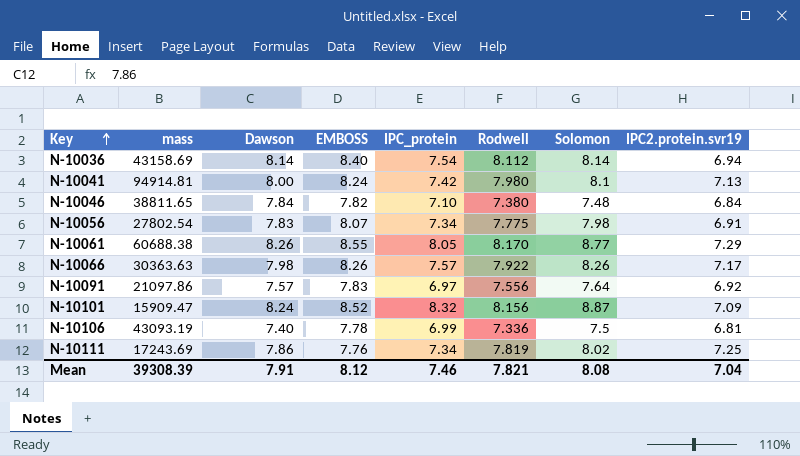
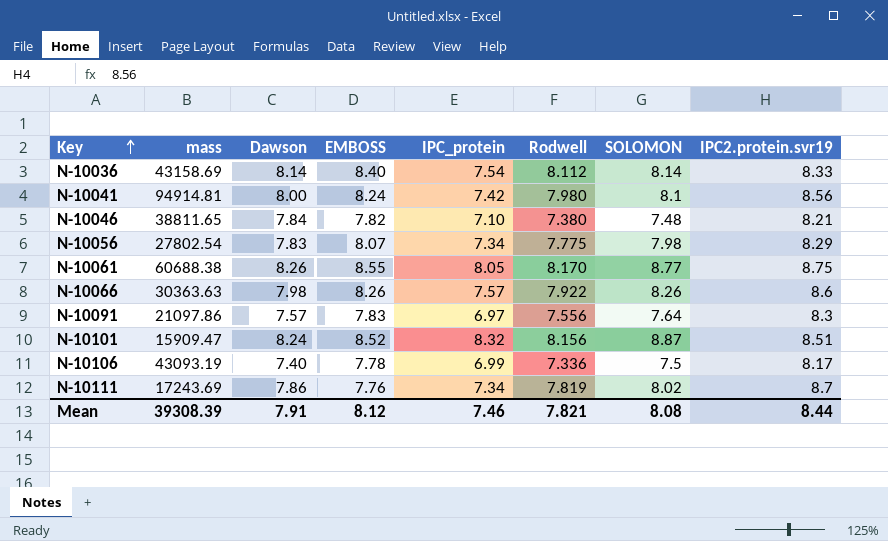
column name: Solomon -> SOLOMON
N-10036 | IPC2.protein.svr19: 6.94 -> 8.33
N-10041 | IPC2.protein.svr19: 7.13 -> 8.56
N-10046 | IPC2.protein.svr19: 6.84 -> 8.21
N-10056 | IPC2.protein.svr19: 6.91 -> 8.29
N-10061 | IPC2.protein.svr19: 7.29 -> 8.75
N-10066 | IPC2.protein.svr19: 7.17 -> 8.6
N-10091 | IPC2.protein.svr19: 6.92 -> 8.3
N-10101 | IPC2.protein.svr19: 7.09 -> 8.51
N-10106 | IPC2.protein.svr19: 6.81 -> 8.17
N-10111 | IPC2.protein.svr19: 7.25 -> 8.7
Mean | IPC2.protein.svr19: 7.04 -> 8.44

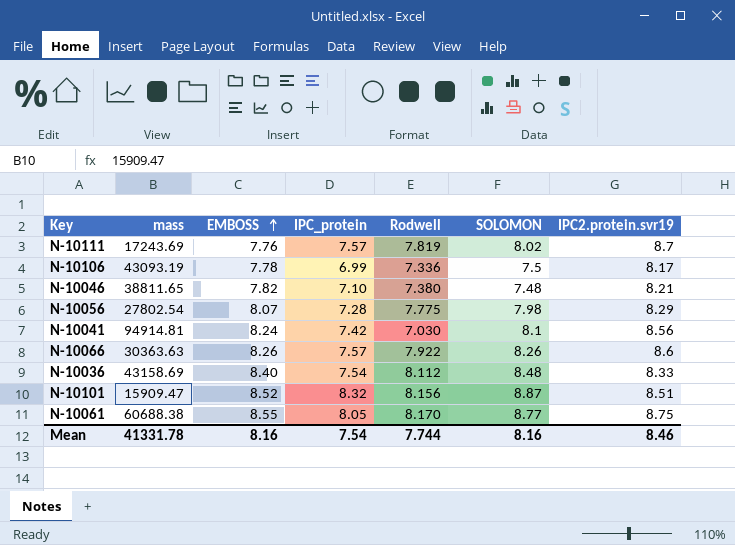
row order: Key ascending -> EMBOSS ascending
column Dawson | position: 3 -> none
row N-10091: 21097.86 | 7.57 | 7.83 | 6.97 | 7.556 | 7.64 | 8.3 -> none
N-10111 | IPC_protein: 7.34 -> 7.57
N-10056 | IPC_protein: 7.34 -> 7.28
N-10041 | Rodwell: 7.980 -> 7.030
N-10036 | SOLOMON: 8.14 -> 8.48
Mean | mass: 39308.39 -> 41331.78
Mean | EMBOSS: 8.12 -> 8.16
Mean | IPC_protein: 7.46 -> 7.54
Mean | Rodwell: 7.821 -> 7.744
Mean | SOLOMON: 8.08 -> 8.16
Mean | IPC2.protein.svr19: 8.44 -> 8.46

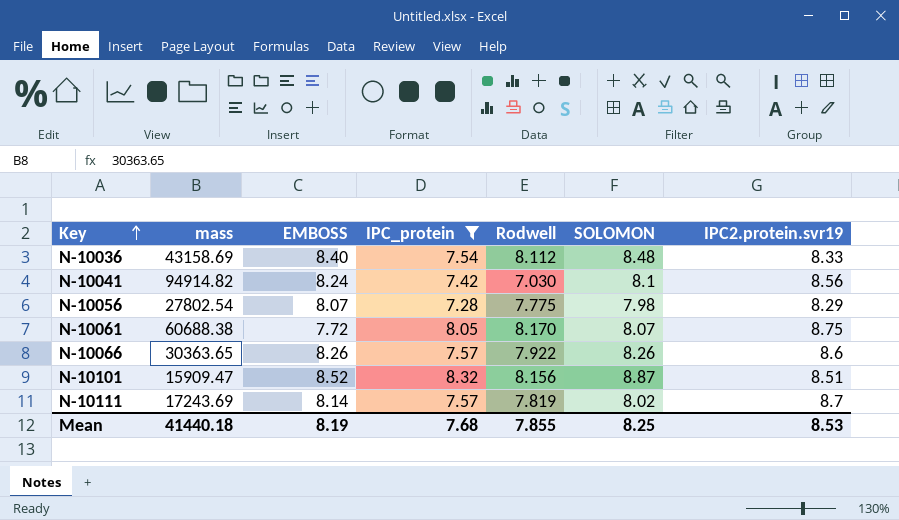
filter: none -> IPC_protein >= 7.28
row order: EMBOSS ascending -> Key ascending
N-10041 | mass: 94914.81 -> 94914.82
N-10061 | EMBOSS: 8.55 -> 7.72
N-10061 | SOLOMON: 8.77 -> 8.07
N-10066 | mass: 30363.63 -> 30363.65
N-10111 | EMBOSS: 7.76 -> 8.14
Mean | mass: 41331.78 -> 41440.18
Mean | EMBOSS: 8.16 -> 8.19
Mean | IPC_protein: 7.54 -> 7.68
Mean | Rodwell: 7.744 -> 7.855
Mean | SOLOMON: 8.16 -> 8.25
Mean | IPC2.protein.svr19: 8.46 -> 8.53

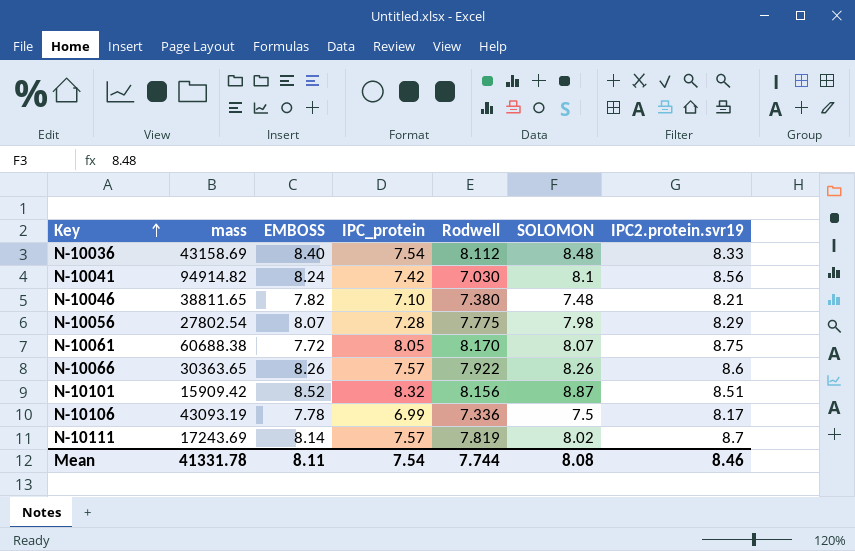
filter: IPC_protein >= 7.28 -> none
N-10101 | mass: 15909.47 -> 15909.42
Mean | mass: 41440.18 -> 41331.78
Mean | EMBOSS: 8.19 -> 8.11
Mean | IPC_protein: 7.68 -> 7.54
Mean | Rodwell: 7.855 -> 7.744
Mean | SOLOMON: 8.25 -> 8.08
Mean | IPC2.protein.svr19: 8.53 -> 8.46

